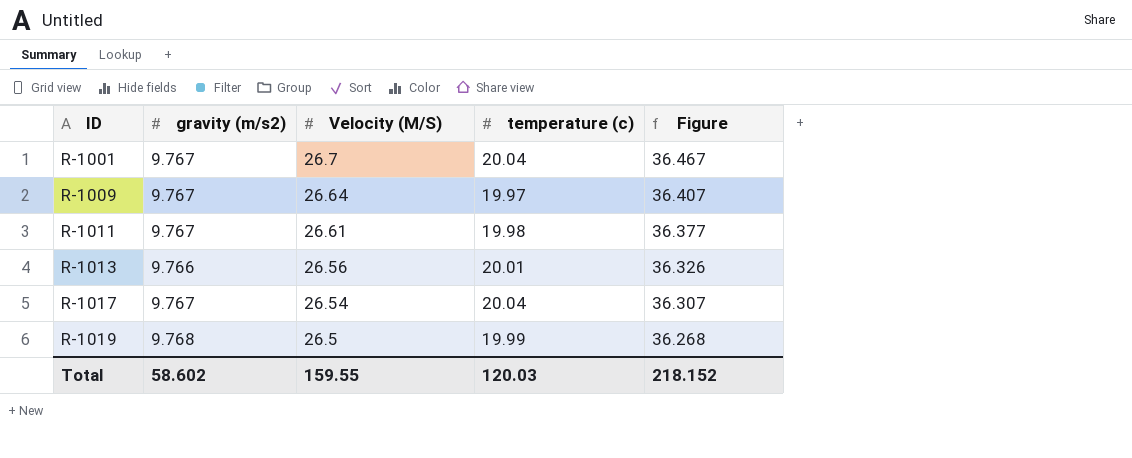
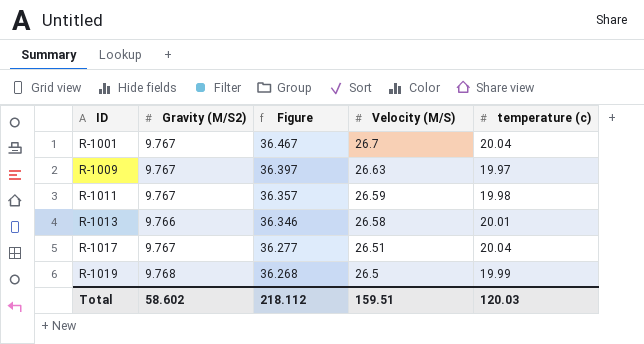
column name: gravity (m/s2) -> Gravity (M/S2)
column Figure | position: 5 -> 3
R-1009 | Figure: 36.407 -> 36.397
R-1009 | Velocity (M/S): 26.64 -> 26.63
R-1011 | Figure: 36.377 -> 36.357
R-1011 | Velocity (M/S): 26.61 -> 26.59
R-1013 | Figure: 36.326 -> 36.346
R-1013 | Velocity (M/S): 26.56 -> 26.58
R-1017 | Figure: 36.307 -> 36.277
R-1017 | Velocity (M/S): 26.54 -> 26.51
Total | Figure: 218.152 -> 218.112
Total | Velocity (M/S): 159.55 -> 159.51

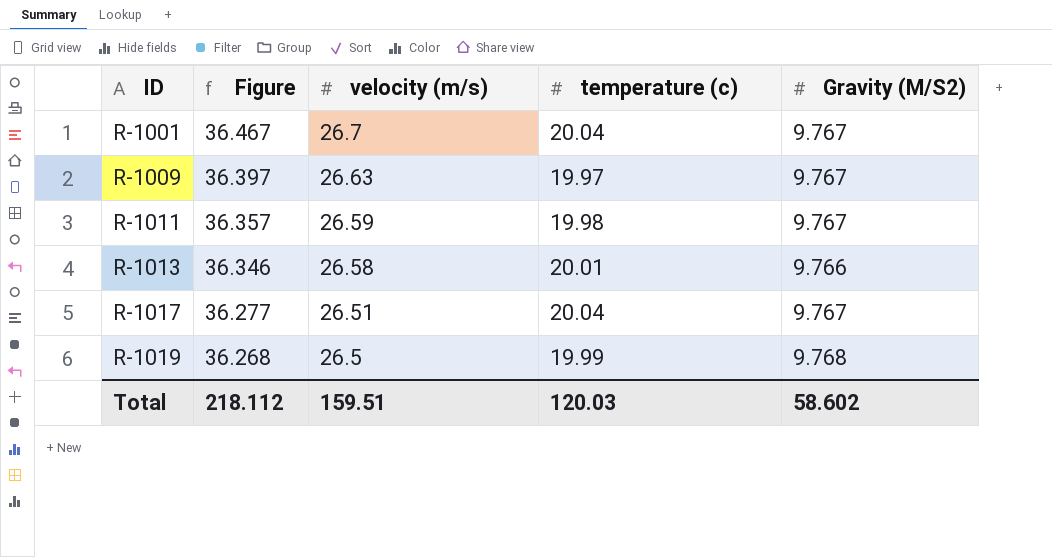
column name: Velocity (M/S) -> velocity (m/s)
column Gravity (M/S2) | position: 2 -> 5

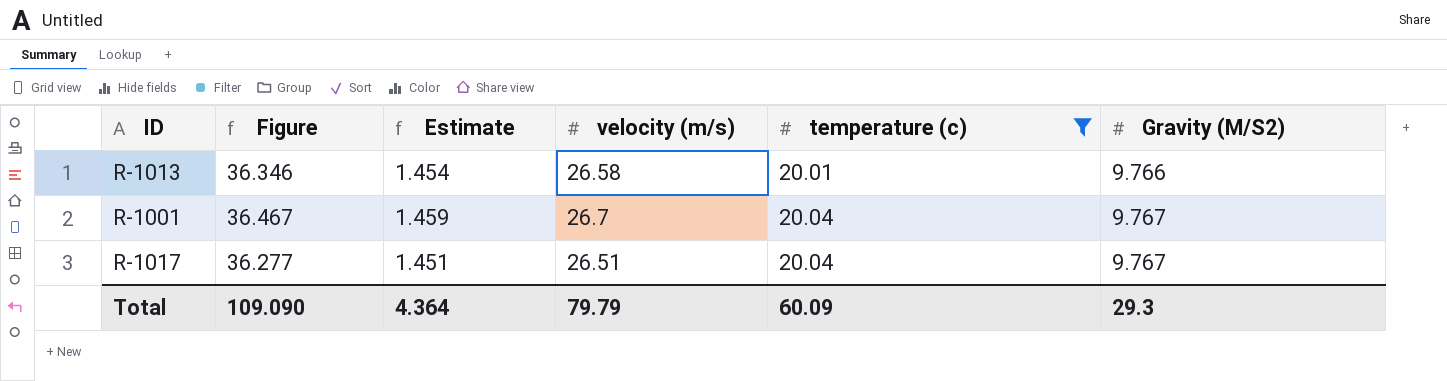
filter: none -> temperature (c) >= 20.01
row order: ID ascending -> temperature (c) ascending
column Estimate | formula: none -> [Figure] * 0.04
Total | Figure: 218.112 -> 109.090
Total | velocity (m/s): 159.51 -> 79.79
Total | temperature (c): 120.03 -> 60.09
Total | Gravity (M/S2): 58.602 -> 29.3

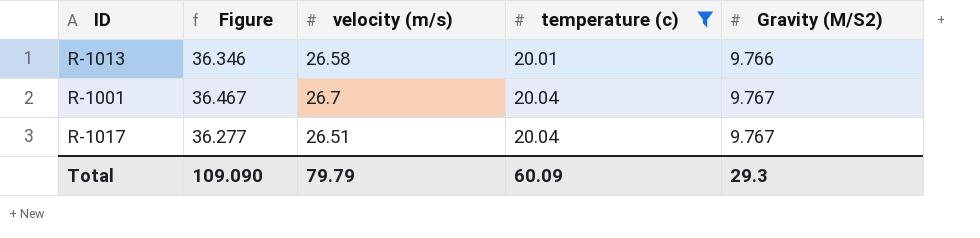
column Estimate | formula: [Figure] * 0.04 -> none

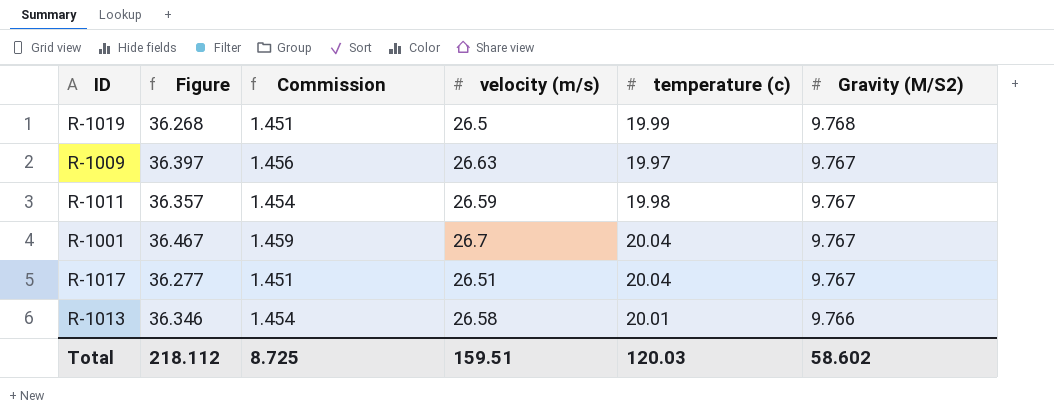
filter: temperature (c) >= 20.01 -> none
row order: temperature (c) ascending -> Gravity (M/S2) descending
column Commission | formula: none -> [Figure] * 0.04
Total | Figure: 109.090 -> 218.112
Total | velocity (m/s): 79.79 -> 159.51
Total | temperature (c): 60.09 -> 120.03
Total | Gravity (M/S2): 29.3 -> 58.602

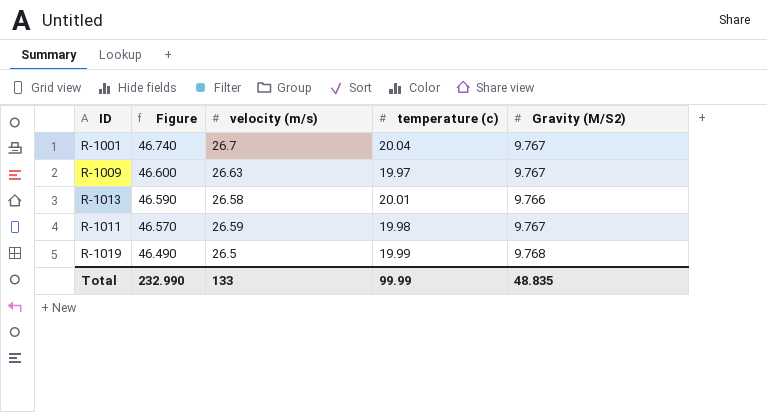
row order: Gravity (M/S2) descending -> Figure descending
column Commission | formula: [Figure] * 0.04 -> none
column Figure | formula: [velocity (m/s)] + [Gravity (M/S2)] -> [velocity (m/s)] + [temperature (c)]
row R-1017: 36.277 | 1.451 | 26.51 | 20.04 | 9.767 -> none
Total | Figure: 218.112 -> 232.990
Total | velocity (m/s): 159.51 -> 133
Total | temperature (c): 120.03 -> 99.99
Total | Gravity (M/S2): 58.602 -> 48.835

